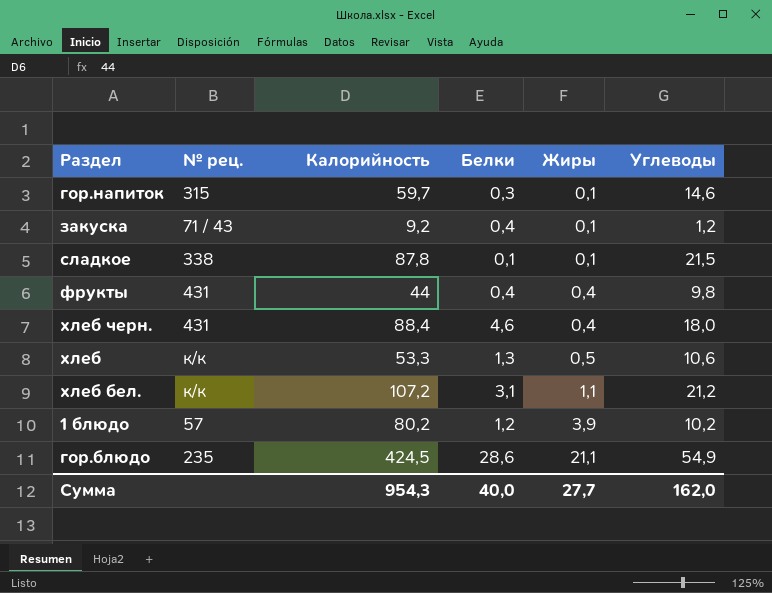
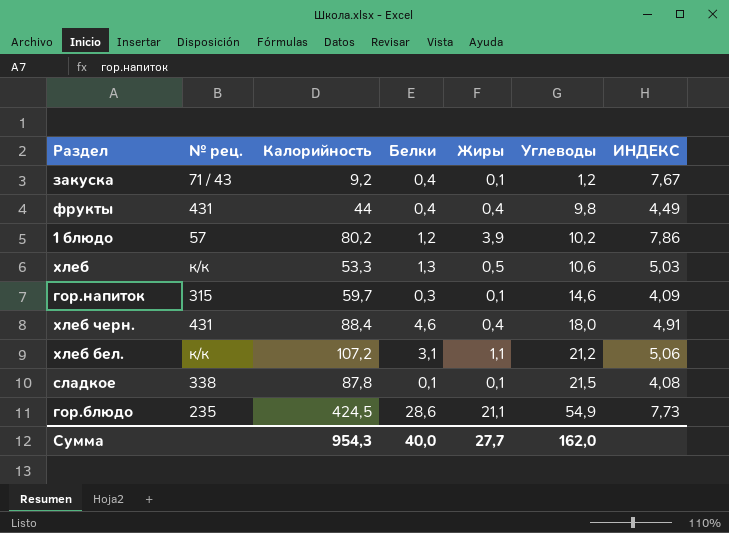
row order: Жиры ascending -> Углеводы ascending
column ИНДЕКС | formula: none -> [Калорийность] / [Углеводы]

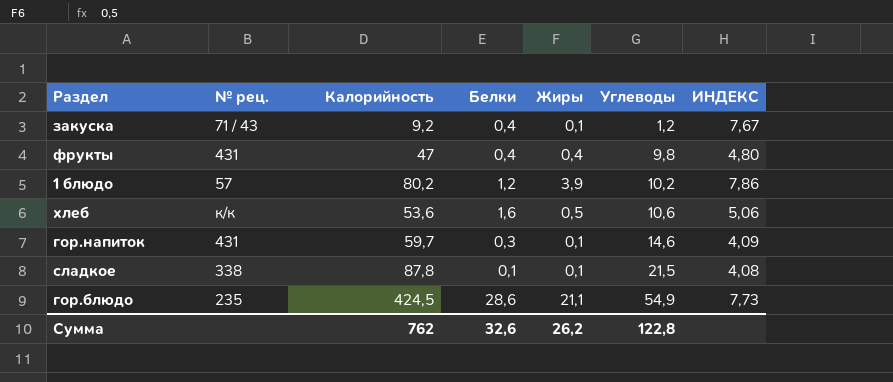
row хлеб черн.: 431 | 88,4 | 4,6 | 0,4 | 18,0 | 4,91 -> none
row хлеб бел.: к/к | 107,2 | 3,1 | 1,1 | 21,2 | 5,06 -> none
фрукты | Калорийность: 44 -> 47
фрукты | ИНДЕКС: 4,49 -> 4,80
хлеб | Калорийность: 53,3 -> 53,6
хлеб | Белки: 1,3 -> 1,6
хлеб | ИНДЕКС: 5,03 -> 5,06
гор.напиток | № рец.: 315 -> 431
Сумма | Калорийность: 954,3 -> 762
Сумма | Белки: 40,0 -> 32,6
Сумма | Жиры: 27,7 -> 26,2
Сумма | Углеводы: 162,0 -> 122,8

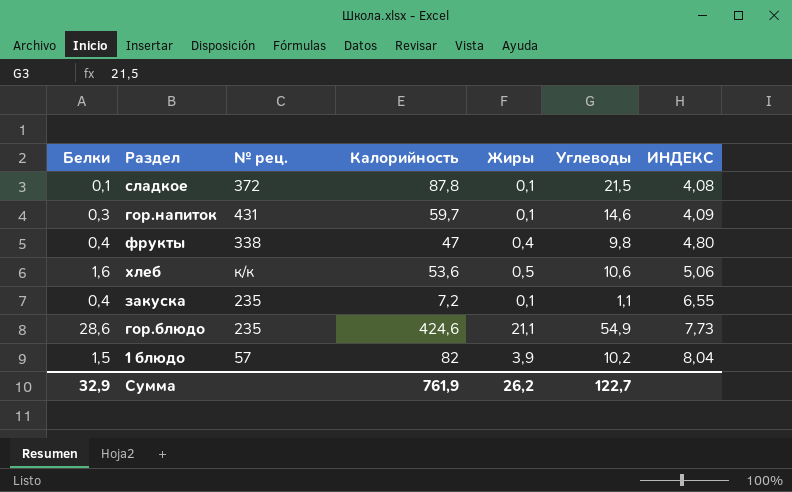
row order: Углеводы ascending -> ИНДЕКС ascending
column Белки | position: 4 -> 1
сладкое | № рец.: 338 -> 372
фрукты | № рец.: 431 -> 338
закуска | № рец.: 71 / 43 -> 235
закуска | Калорийность: 9,2 -> 7,2
закуска | Углеводы: 1,2 -> 1,1
закуска | ИНДЕКС: 7,67 -> 6,55
гор.блюдо | Калорийность: 424,5 -> 424,6
1 блюдо | Белки: 1,2 -> 1,5
1 блюдо | Калорийность: 80,2 -> 82
1 блюдо | ИНДЕКС: 7,86 -> 8,04
Сумма | Белки: 32,6 -> 32,9
Сумма | Калорийность: 762 -> 761,9
Сумма | Углеводы: 122,8 -> 122,7

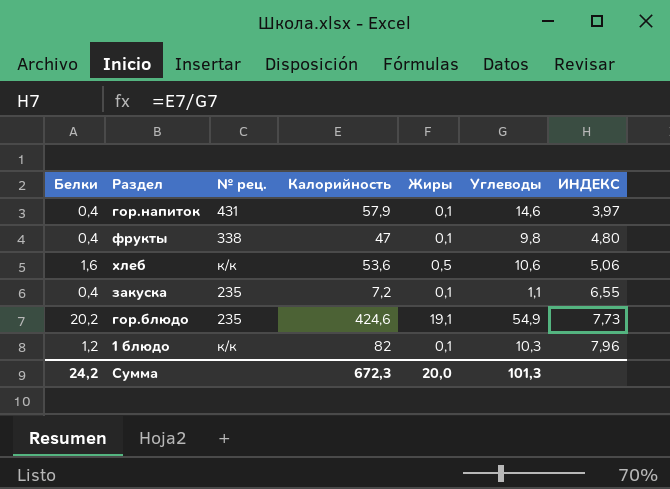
row сладкое: 0,1 | 372 | 87,8 | 0,1 | 21,5 | 4,08 -> none
гор.напиток | Белки: 0,3 -> 0,4
гор.напиток | Калорийность: 59,7 -> 57,9
гор.напиток | ИНДЕКС: 4,09 -> 3,97
фрукты | Жиры: 0,4 -> 0,1
гор.блюдо | Белки: 28,6 -> 20,2
гор.блюдо | Жиры: 21,1 -> 19,1
1 блюдо | Белки: 1,5 -> 1,2
1 блюдо | № рец.: 57 -> к/к
1 блюдо | Жиры: 3,9 -> 0,1
1 блюдо | Углеводы: 10,2 -> 10,3
1 блюдо | ИНДЕКС: 8,04 -> 7,96
Сумма | Белки: 32,9 -> 24,2
Сумма | Калорийность: 761,9 -> 672,3
Сумма | Жиры: 26,2 -> 20,0
Сумма | Углеводы: 122,7 -> 101,3

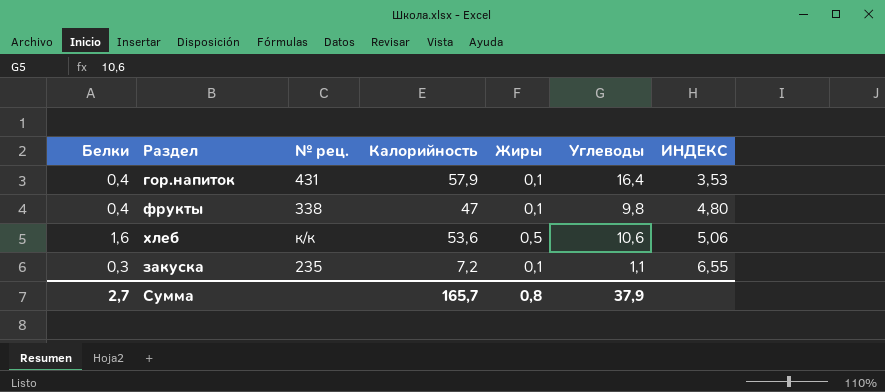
row гор.блюдо: 20,2 | 235 | 424,6 | 19,1 | 54,9 | 7,73 -> none
row 1 блюдо: 1,2 | к/к | 82 | 0,1 | 10,3 | 7,96 -> none
гор.напиток | Углеводы: 14,6 -> 16,4
гор.напиток | ИНДЕКС: 3,97 -> 3,53
закуска | Белки: 0,4 -> 0,3
Сумма | Белки: 24,2 -> 2,7
Сумма | Калорийность: 672,3 -> 165,7
Сумма | Жиры: 20,0 -> 0,8
Сумма | Углеводы: 101,3 -> 37,9

